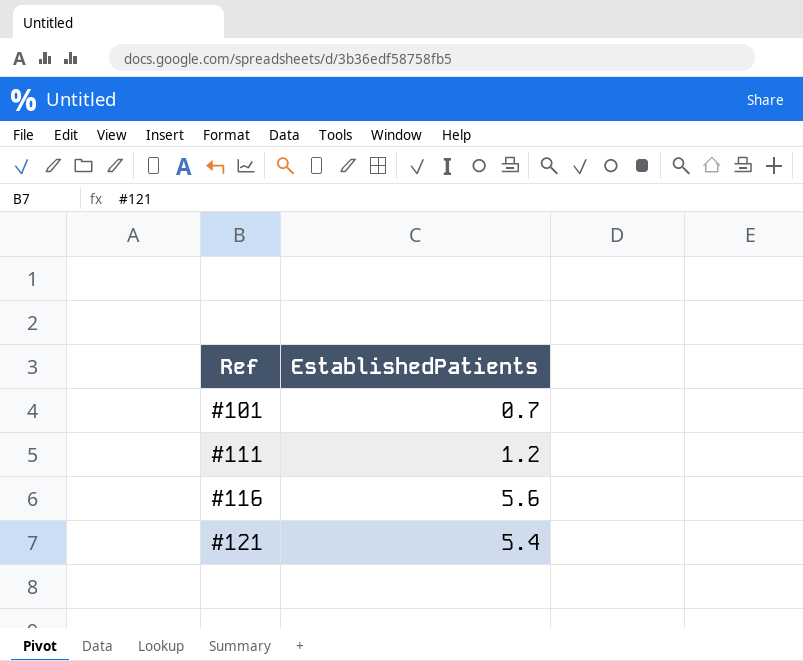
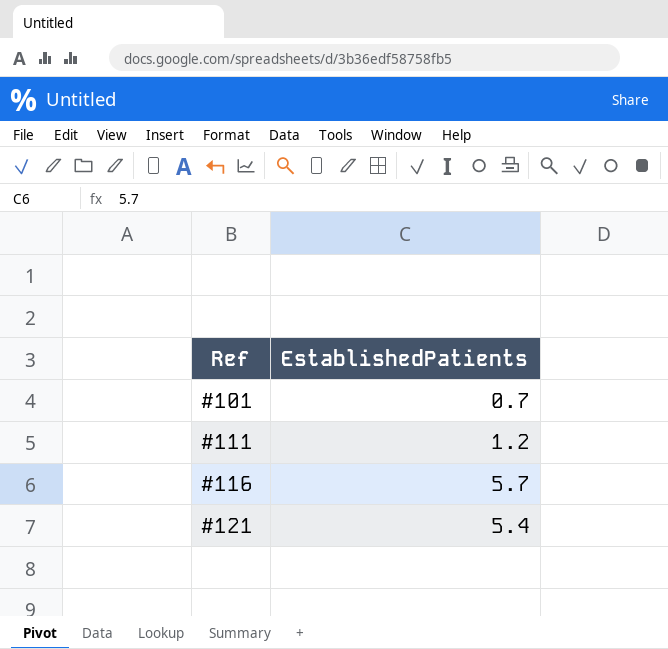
#116 | EstablishedPatients: 5.6 -> 5.7

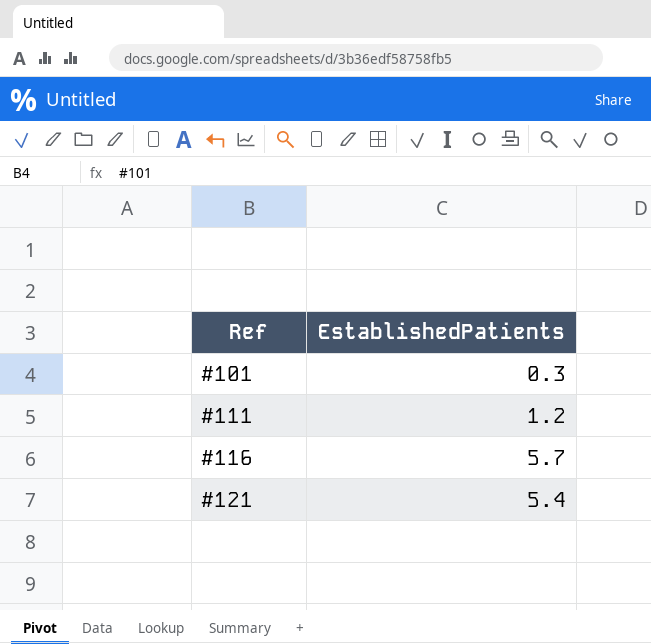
#101 | EstablishedPatients: 0.7 -> 0.3

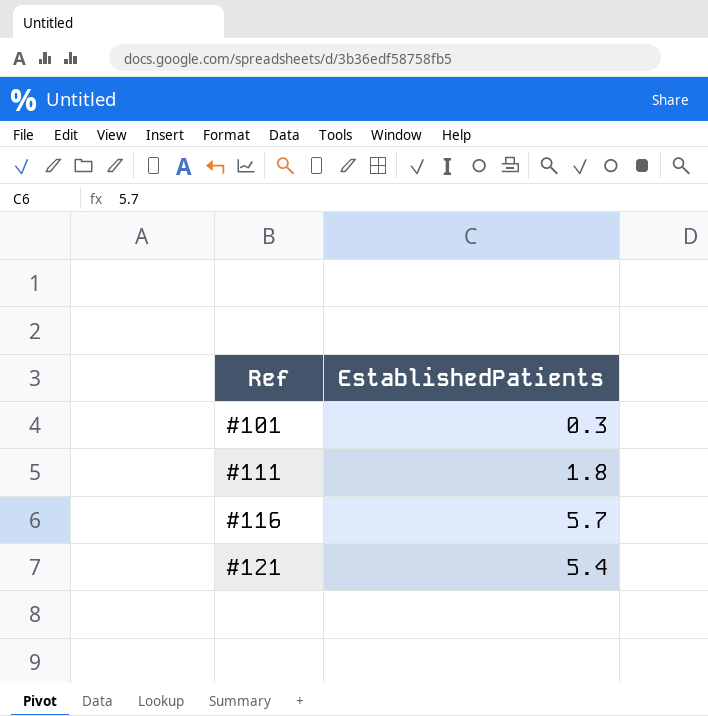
#111 | EstablishedPatients: 1.2 -> 1.8

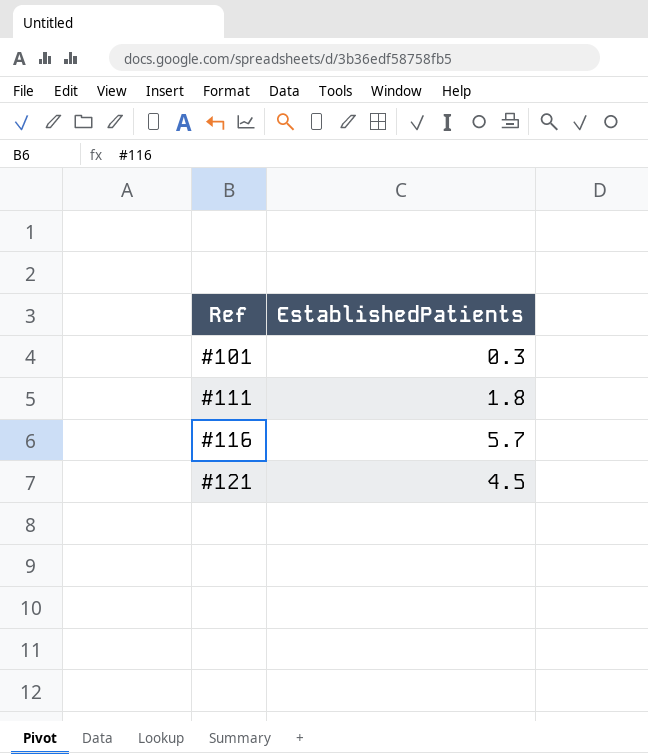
#121 | EstablishedPatients: 5.4 -> 4.5

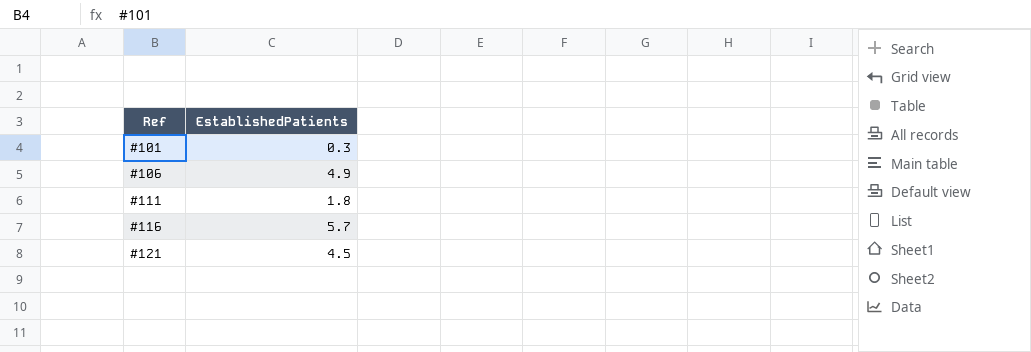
row #106: none -> 4.9

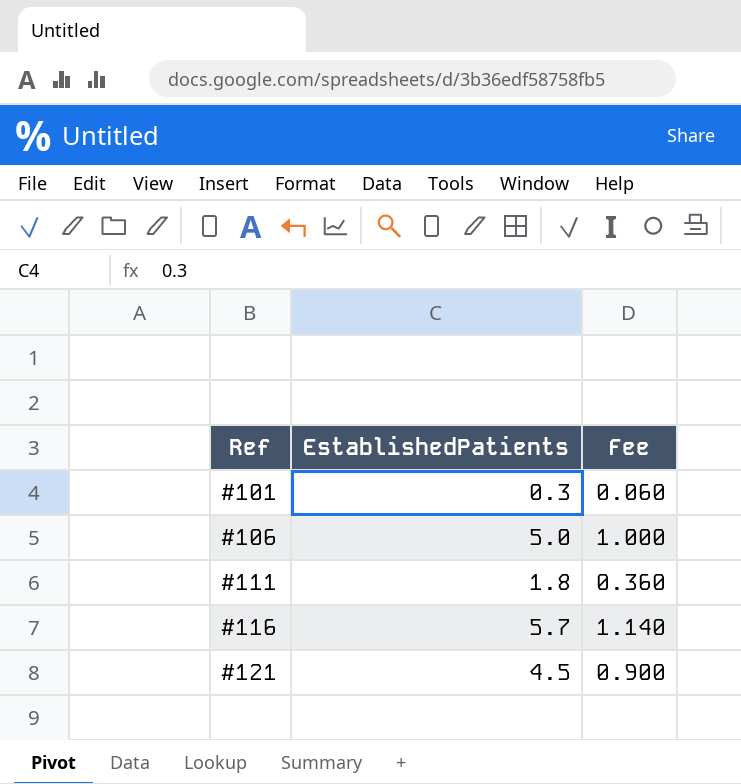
column Fee | formula: none -> [EstablishedPatients] * 0.2
#106 | EstablishedPatients: 4.9 -> 5.0

